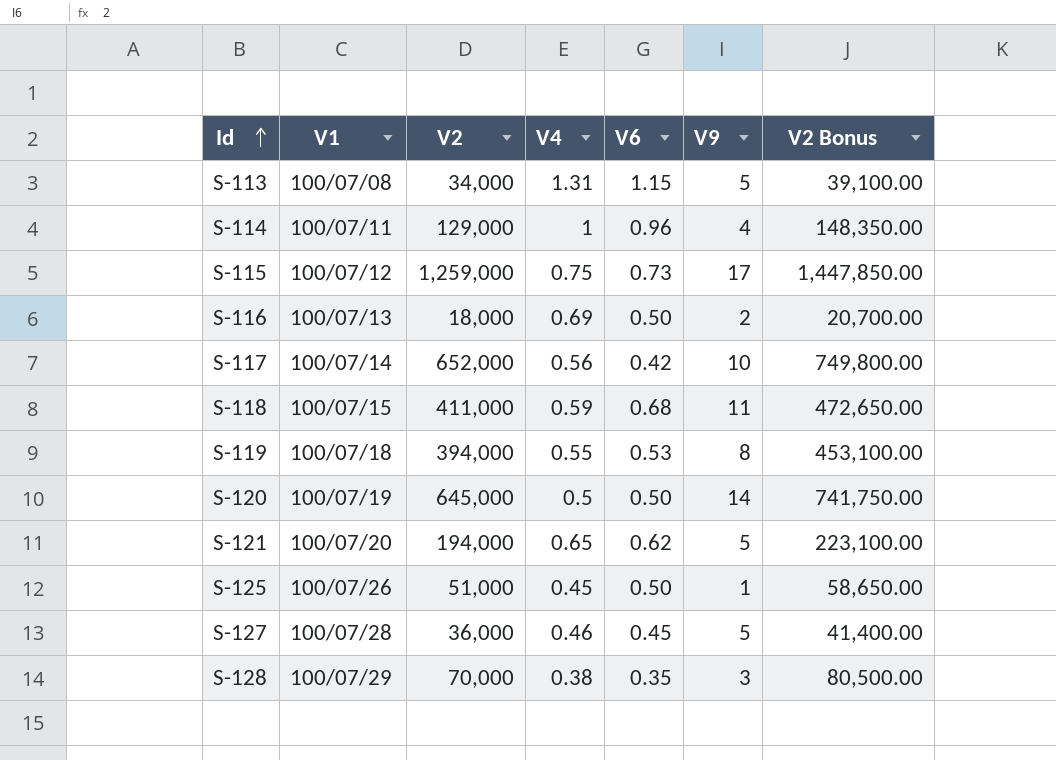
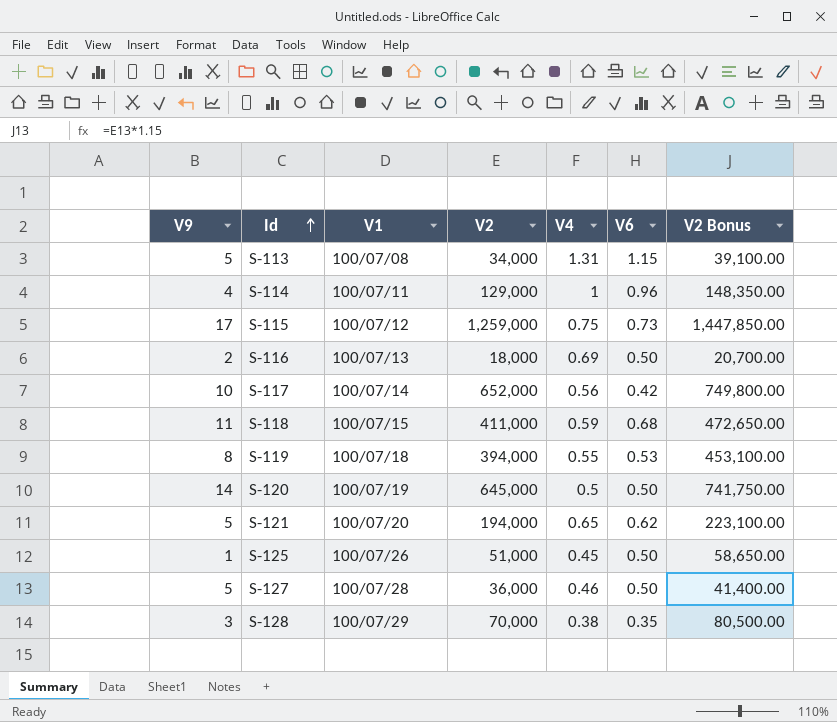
column V9 | position: 6 -> 1
S-127 | V6: 0.45 -> 0.50

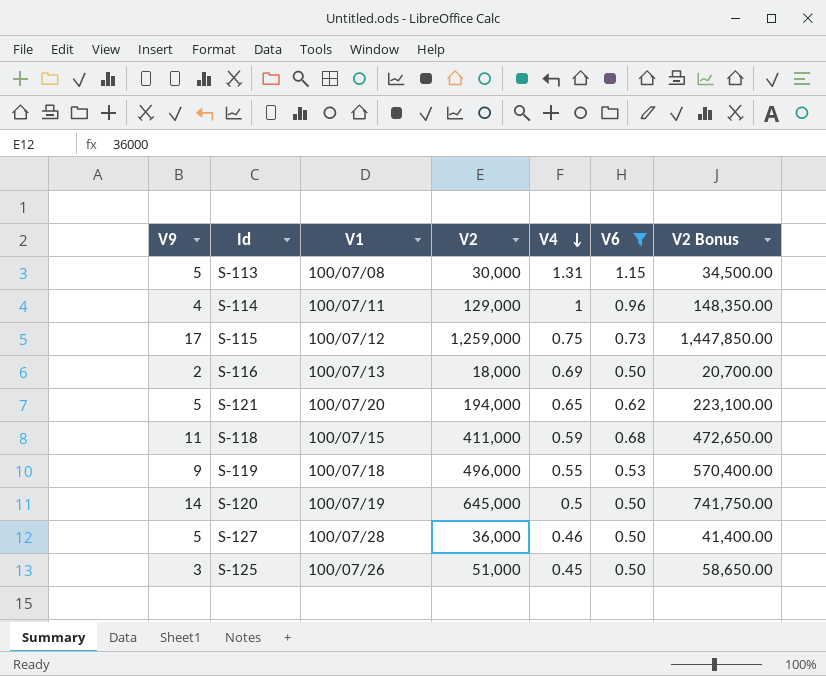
filter: none -> V6 >= 0.50
row order: Id ascending -> V4 descending
S-113 | V2: 34,000 -> 30,000
S-113 | V2 Bonus: 39,100.00 -> 34,500.00
S-119 | V9: 8 -> 9
S-119 | V2: 394,000 -> 496,000
S-119 | V2 Bonus: 453,100.00 -> 570,400.00
S-125 | V9: 1 -> 3

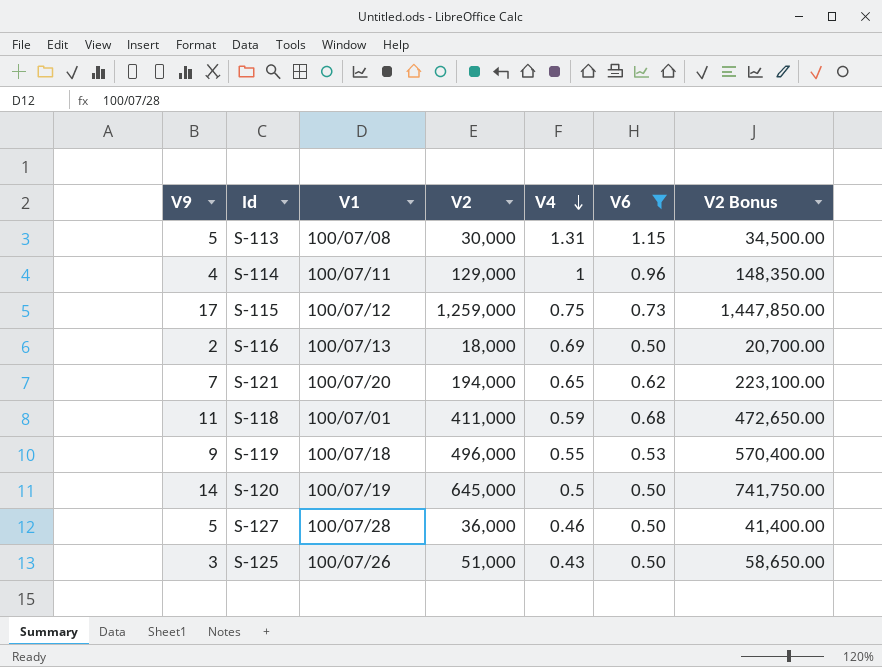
S-121 | V9: 5 -> 7
S-118 | V1: 100/07/15 -> 100/07/01
S-125 | V4: 0.45 -> 0.43

